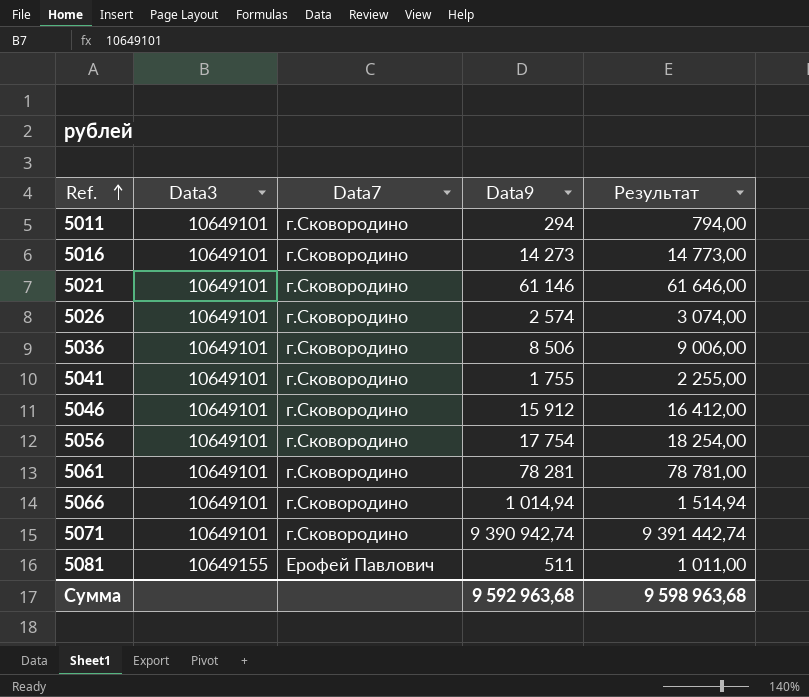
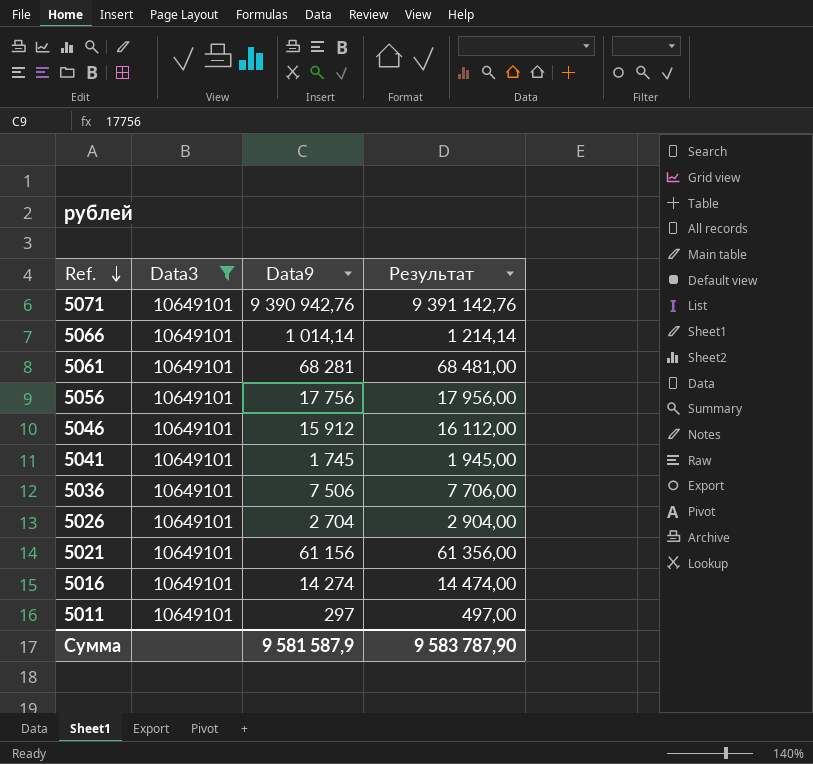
filter: none -> Data3 = 10649101
row order: Ref. ascending -> Ref. descending
column Data7 | position: 3 -> none
column Результат | formula: [Data9] + 500 -> [Data9] + 200
5071 | Data9: 9 390 942,74 -> 9 390 942,76
5066 | Data9: 1 014,94 -> 1 014,14
5061 | Data9: 78 281 -> 68 281
5056 | Data9: 17 754 -> 17 756
5041 | Data9: 1 755 -> 1 745
5036 | Data9: 8 506 -> 7 506
5026 | Data9: 2 574 -> 2 704
5021 | Data9: 61 146 -> 61 156
5016 | Data9: 14 273 -> 14 274
5011 | Data9: 294 -> 297
Сумма | Data9: 9 592 963,68 -> 9 581 587,9
Сумма | Результат: 9 598 963,68 -> 9 583 787,90

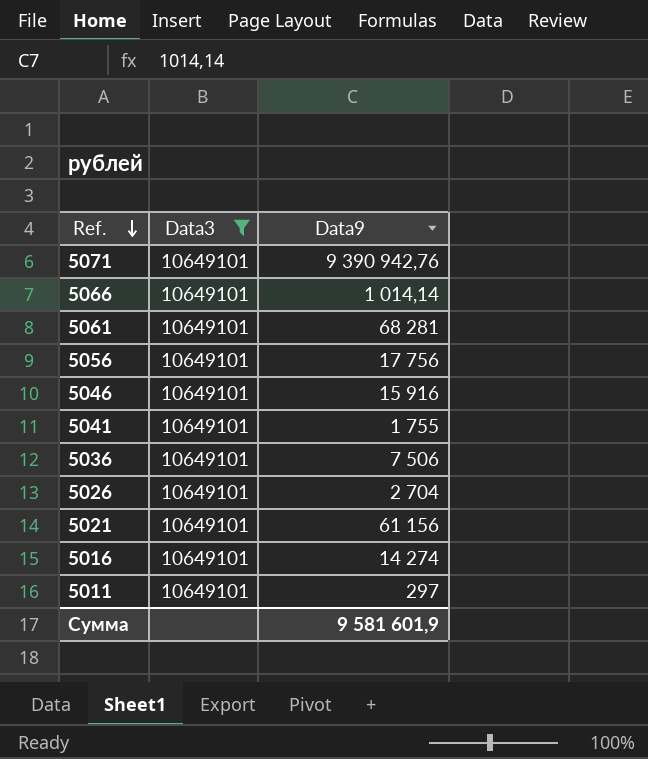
column Результат | formula: [Data9] + 200 -> none
5046 | Data9: 15 912 -> 15 916
5041 | Data9: 1 745 -> 1 755
Сумма | Data9: 9 581 587,9 -> 9 581 601,9

